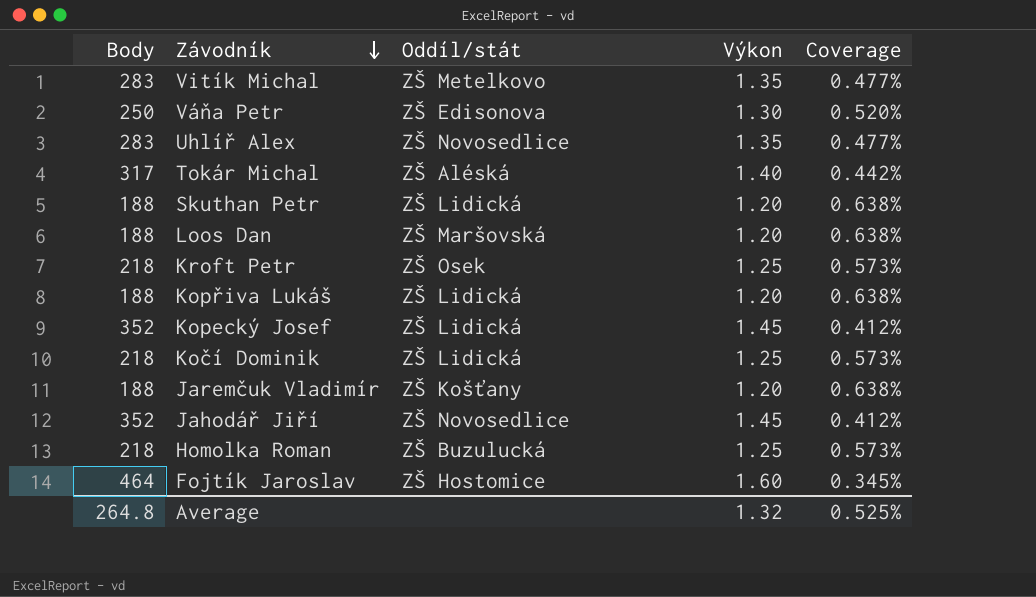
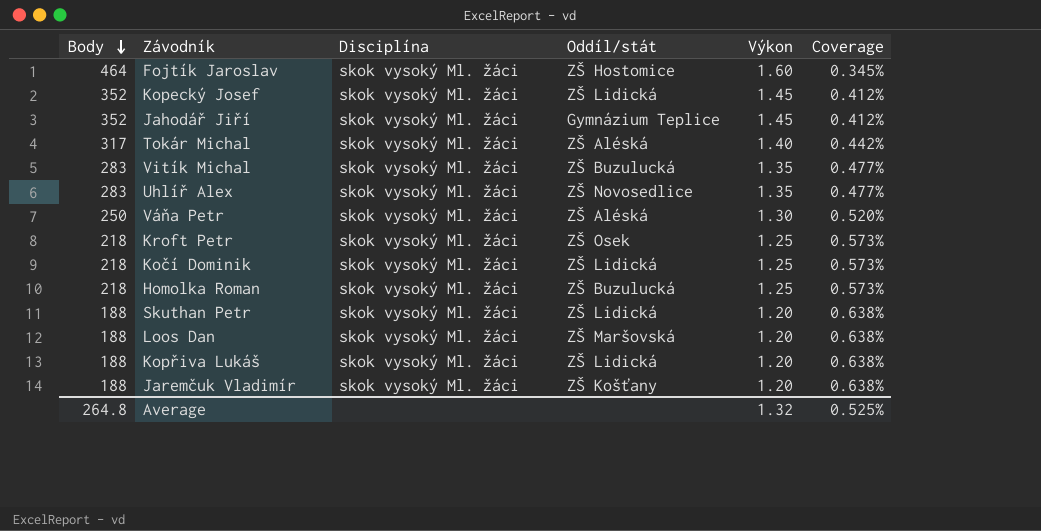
row order: Závodník descending -> Body descending
column Disciplína | position: none -> 3
Jahodář Jiří | Oddíl/stát: ZŠ Novosedlice -> Gymnázium Teplice
Vitík Michal | Oddíl/stát: ZŠ Metelkovo -> ZŠ Buzulucká
Váňa Petr | Oddíl/stát: ZŠ Edisonova -> ZŠ Aléská

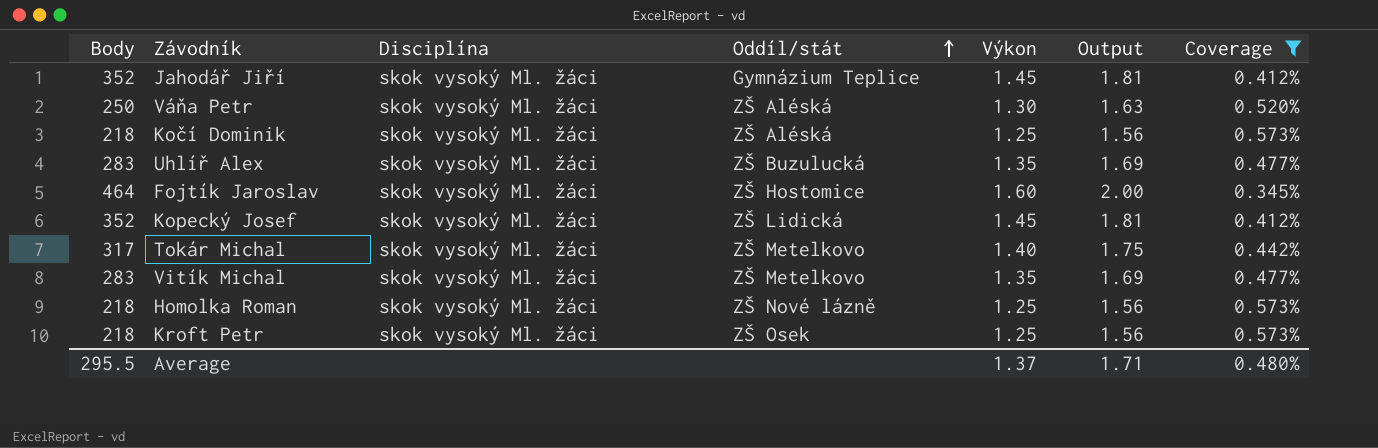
filter: none -> Coverage != 0.638%
row order: Body descending -> Oddíl/stát ascending
column Output | formula: none -> [Výkon] * 1.25
Kočí Dominik | Oddíl/stát: ZŠ Lidická -> ZŠ Aléská
Uhlíř Alex | Oddíl/stát: ZŠ Novosedlice -> ZŠ Buzulucká
Tokár Michal | Oddíl/stát: ZŠ Aléská -> ZŠ Metelkovo
Vitík Michal | Oddíl/stát: ZŠ Buzulucká -> ZŠ Metelkovo
Homolka Roman | Oddíl/stát: ZŠ Buzulucká -> ZŠ Nové lázně
Average | Body: 264.8 -> 295.5
Average | Výkon: 1.32 -> 1.37
Average | Coverage: 0.525% -> 0.480%

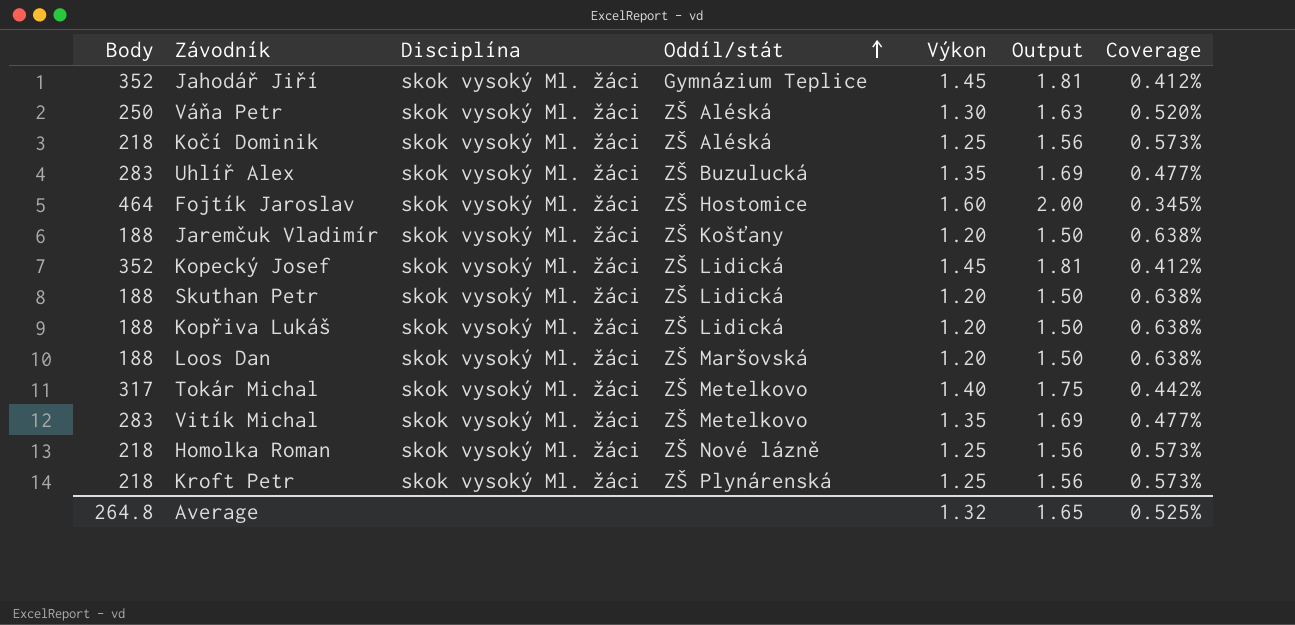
filter: Coverage != 0.638% -> none
Kroft Petr | Oddíl/stát: ZŠ Osek -> ZŠ Plynárenská
Average | Body: 295.5 -> 264.8
Average | Výkon: 1.37 -> 1.32
Average | Output: 1.71 -> 1.65
Average | Coverage: 0.480% -> 0.525%

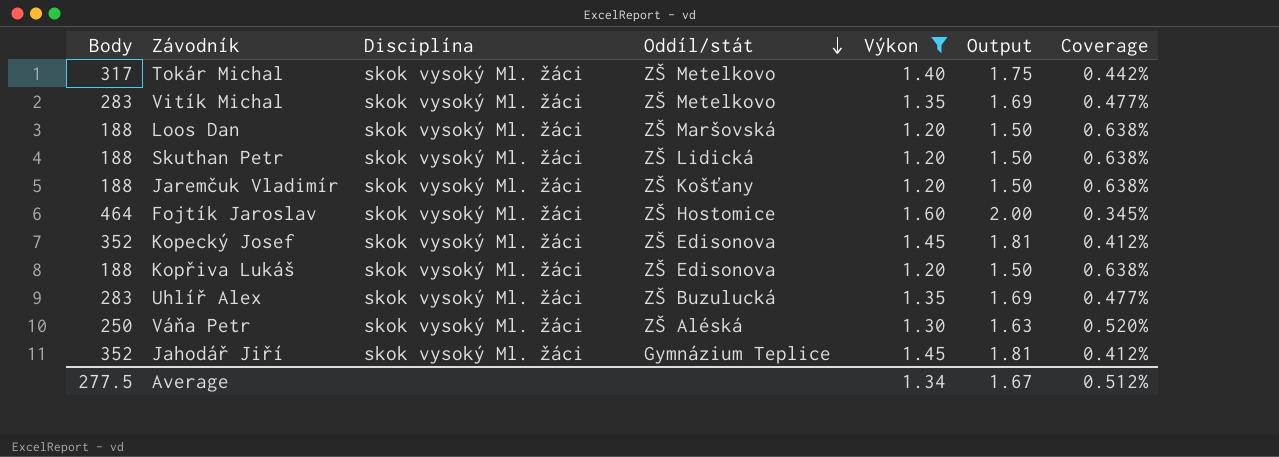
filter: none -> Výkon != 1.25
row order: Oddíl/stát ascending -> Oddíl/stát descending
Kopecký Josef | Oddíl/stát: ZŠ Lidická -> ZŠ Edisonova
Kopřiva Lukáš | Oddíl/stát: ZŠ Lidická -> ZŠ Edisonova
Average | Body: 264.8 -> 277.5
Average | Výkon: 1.32 -> 1.34
Average | Output: 1.65 -> 1.67
Average | Coverage: 0.525% -> 0.512%

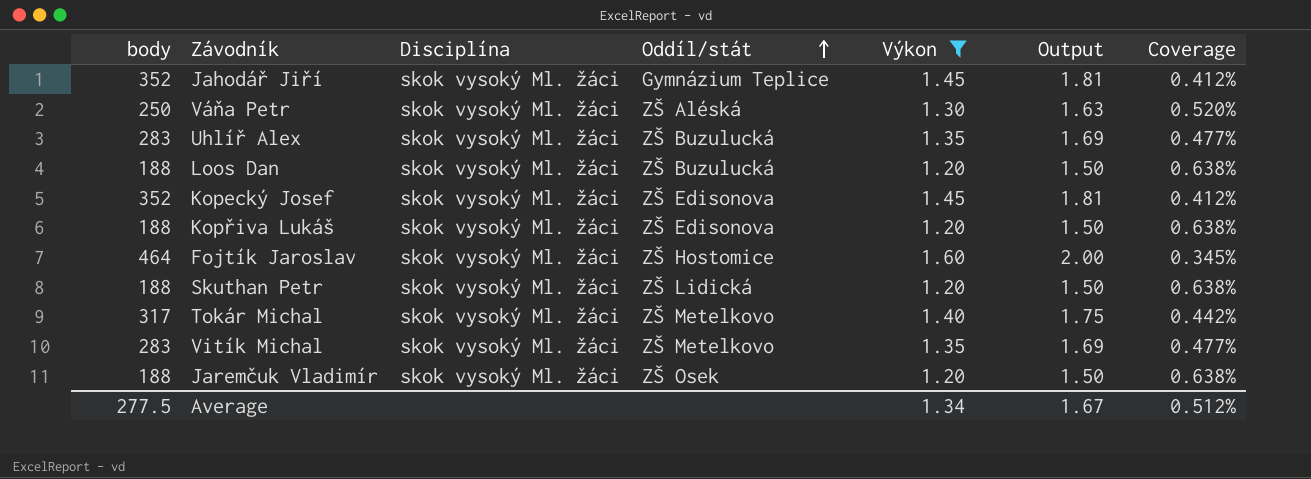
row order: Oddíl/stát descending -> Oddíl/stát ascending
column name: Body -> body
Loos Dan | Oddíl/stát: ZŠ Maršovská -> ZŠ Buzulucká
Jaremčuk Vladimír | Oddíl/stát: ZŠ Košťany -> ZŠ Osek

